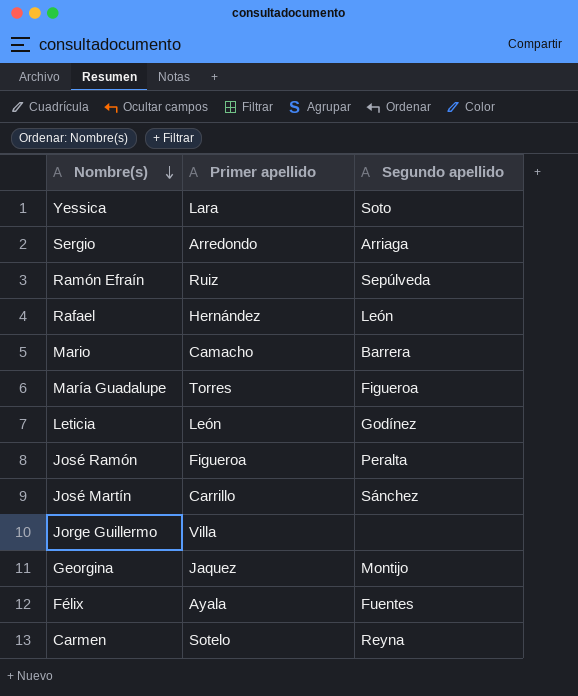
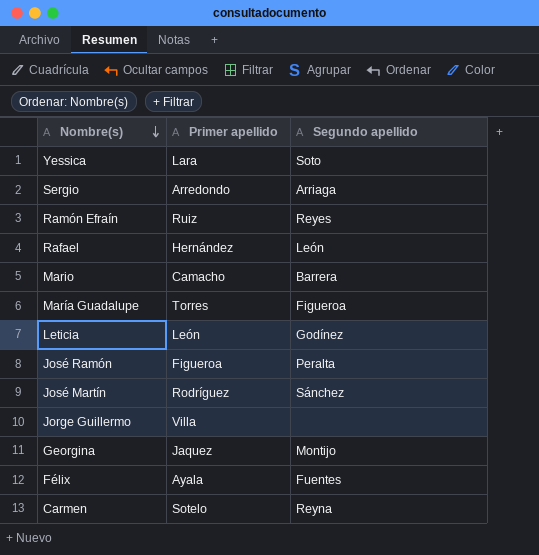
Ramón Efraín | Segundo apellido: Sepúlveda -> Reyes
José Martín | Primer apellido: Carrillo -> Rodríguez

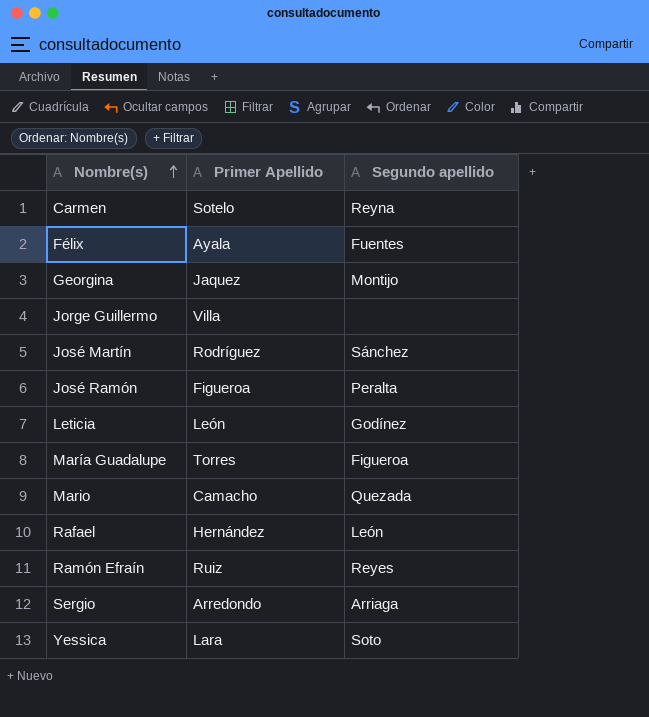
row order: Nombre(s) descending -> Nombre(s) ascending
column name: Primer apellido -> Primer Apellido
Mario | Segundo apellido: Barrera -> Quezada

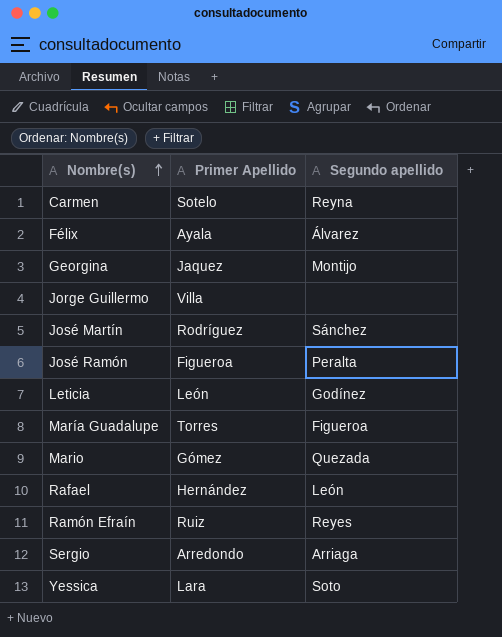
Félix | Segundo apellido: Fuentes -> Álvarez
Mario | Primer Apellido: Camacho -> Gómez

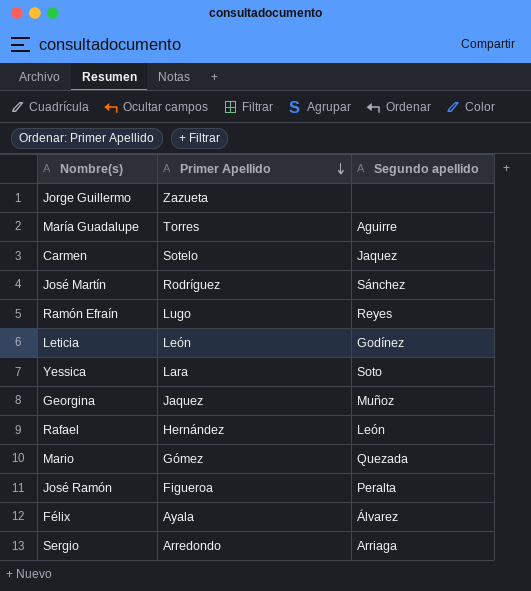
row order: Nombre(s) ascending -> Primer Apellido descending
Jorge Guillermo | Primer Apellido: Villa -> Zazueta
María Guadalupe | Segundo apellido: Figueroa -> Aguirre
Carmen | Segundo apellido: Reyna -> Jaquez
Ramón Efraín | Primer Apellido: Ruiz -> Lugo
Georgina | Segundo apellido: Montijo -> Muñoz

